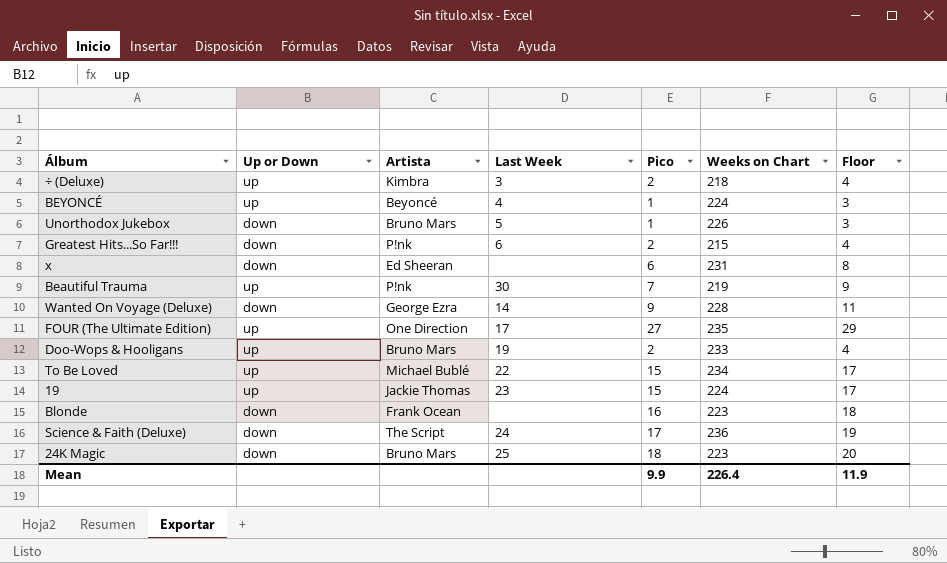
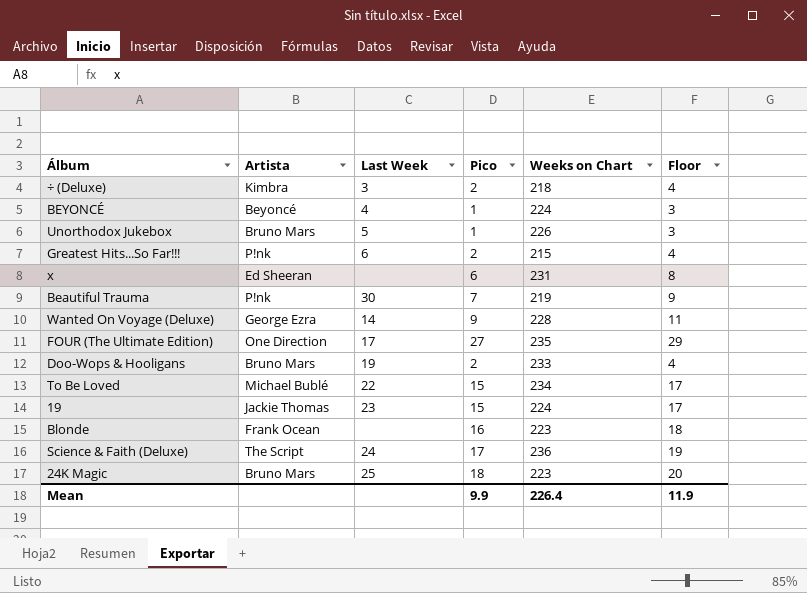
column Up or Down | position: 2 -> none

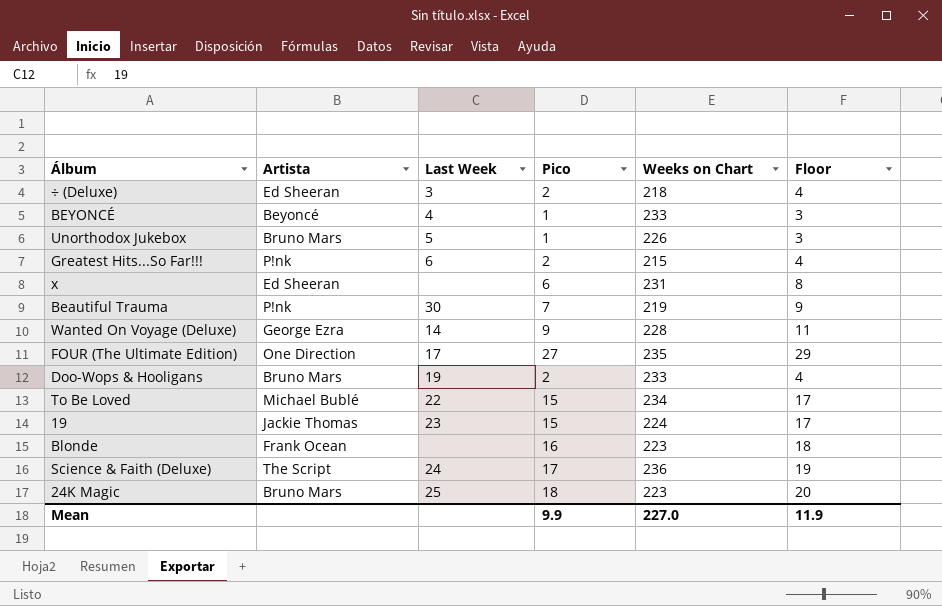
÷ (Deluxe) | Artista: Kimbra -> Ed Sheeran
BEYONCÉ | Weeks on Chart: 224 -> 233
Mean | Weeks on Chart: 226.4 -> 227.0

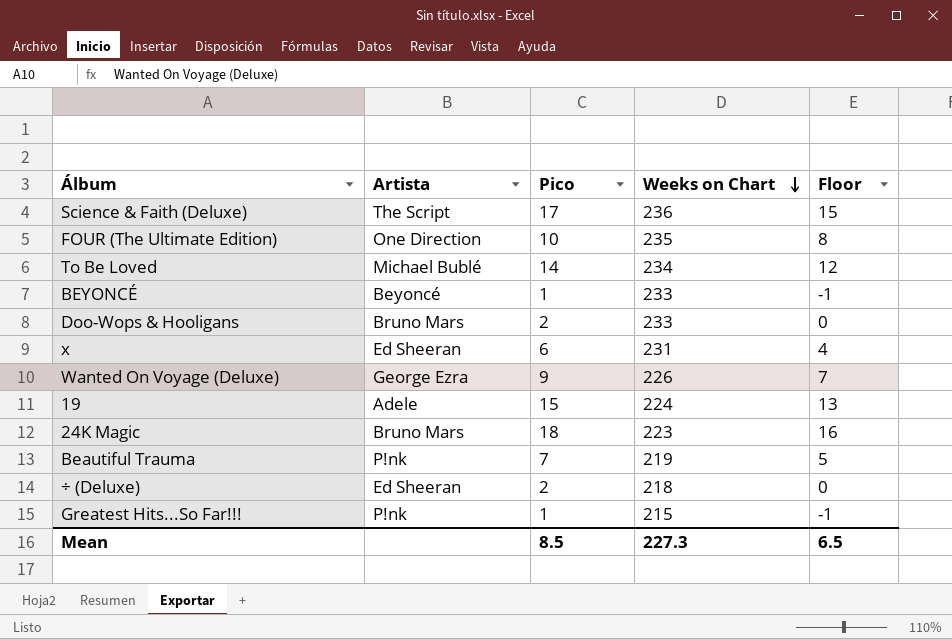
row order: none -> Weeks on Chart descending
column Last Week | position: 3 -> none
column Floor | formula: [Pico] + 2 -> [Pico] - 2
row Unorthodox Jukebox: Bruno Mars | 5 | 1 | 226 | 3 -> none
row Blonde: Frank Ocean | none | 16 | 223 | 18 -> none
FOUR (The Ultimate Edition) | Pico: 27 -> 10
To Be Loved | Pico: 15 -> 14
Wanted On Voyage (Deluxe) | Weeks on Chart: 228 -> 226
19 | Artista: Jackie Thomas -> Adele
Greatest Hits...So Far!!! | Pico: 2 -> 1
Mean | Pico: 9.9 -> 8.5
Mean | Weeks on Chart: 227.0 -> 227.3
Mean | Floor: 11.9 -> 6.5

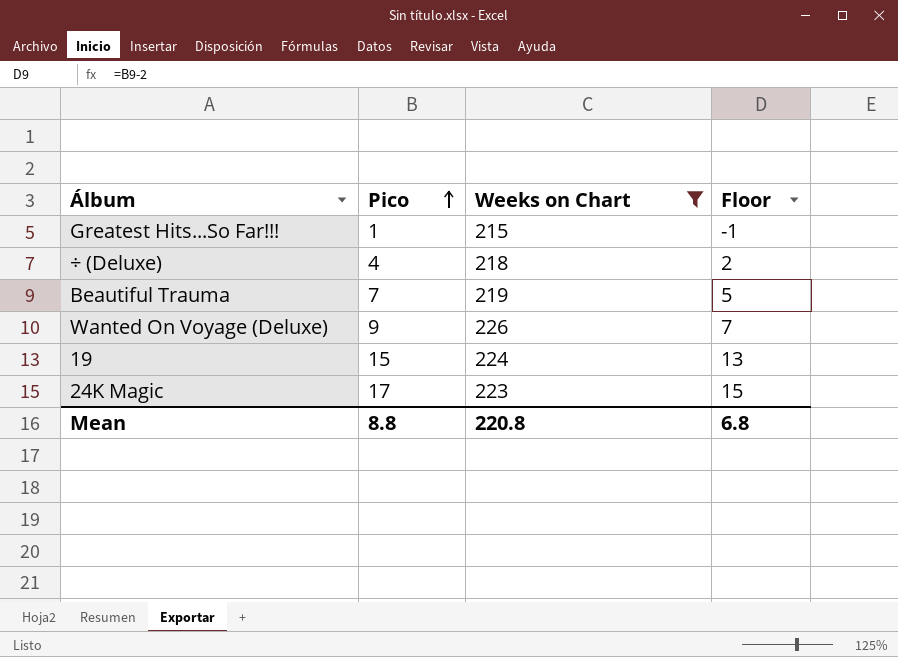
filter: none -> Weeks on Chart <= 226
row order: Weeks on Chart descending -> Pico ascending
column Artista | position: 2 -> none
÷ (Deluxe) | Pico: 2 -> 4
÷ (Deluxe) | Floor: 0 -> 2
24K Magic | Pico: 18 -> 17
24K Magic | Floor: 16 -> 15
Mean | Pico: 8.5 -> 8.8
Mean | Weeks on Chart: 227.3 -> 220.8
Mean | Floor: 6.5 -> 6.8

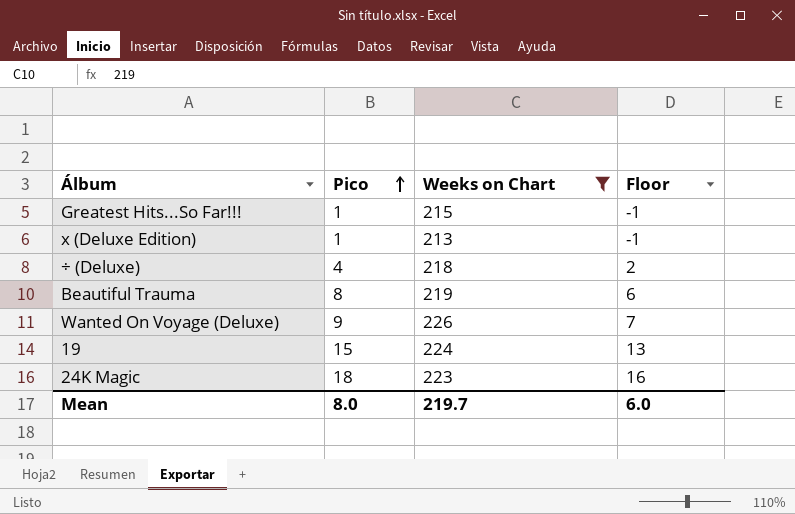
row x (Deluxe Edition): none -> 1 | 213 | -1
Beautiful Trauma | Pico: 7 -> 8
Beautiful Trauma | Floor: 5 -> 6
24K Magic | Pico: 17 -> 18
24K Magic | Floor: 15 -> 16
Mean | Pico: 8.8 -> 8.0
Mean | Weeks on Chart: 220.8 -> 219.7
Mean | Floor: 6.8 -> 6.0

